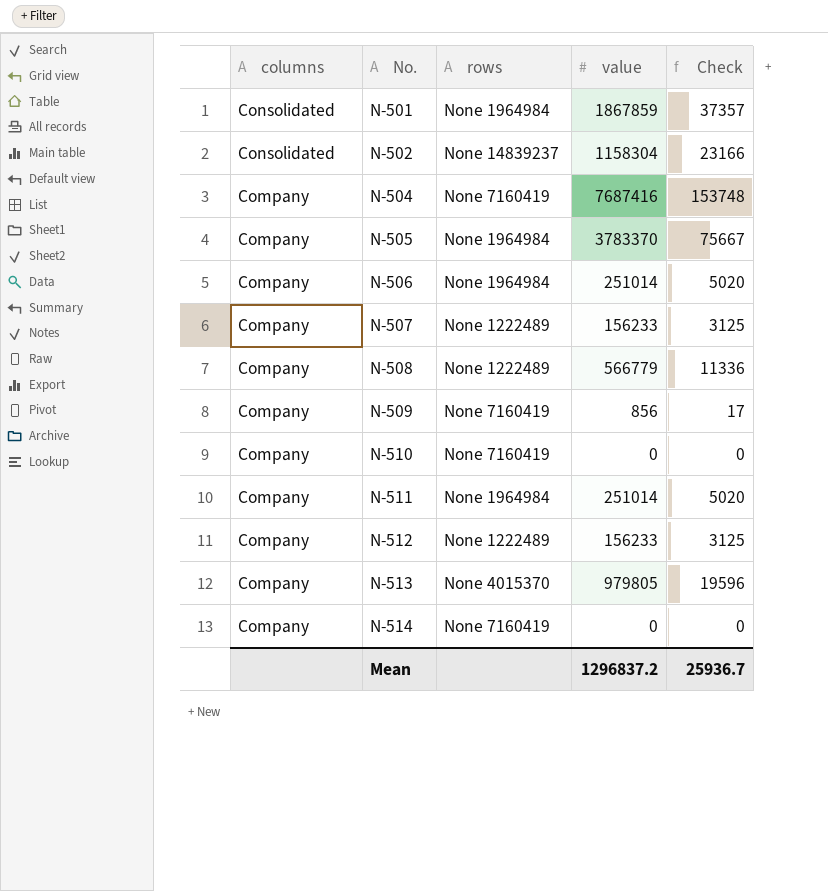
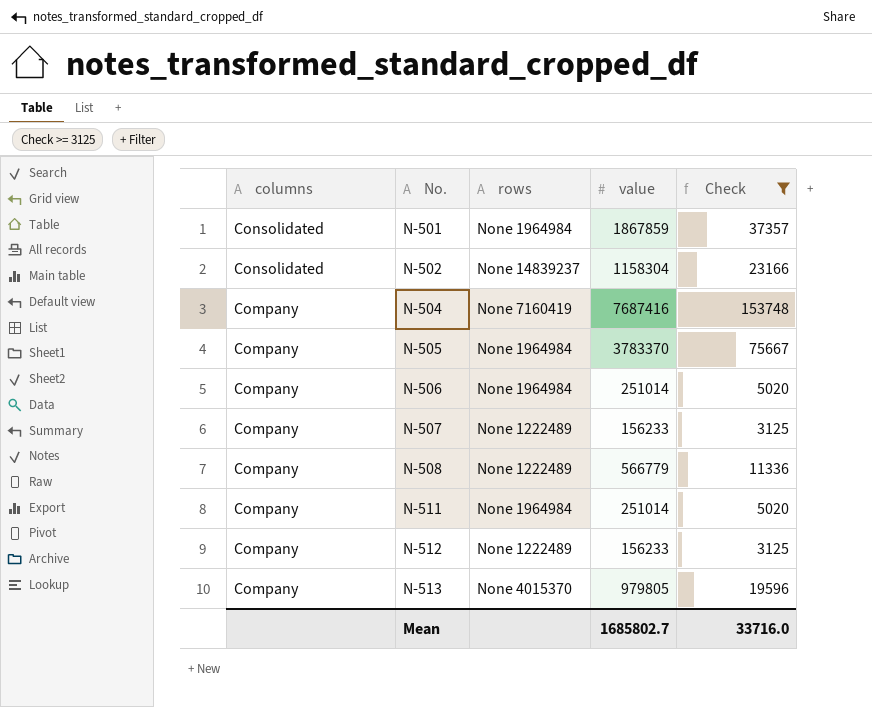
filter: none -> Check >= 3125
Mean | value: 1296837.2 -> 1685802.7
Mean | Check: 25936.7 -> 33716.0

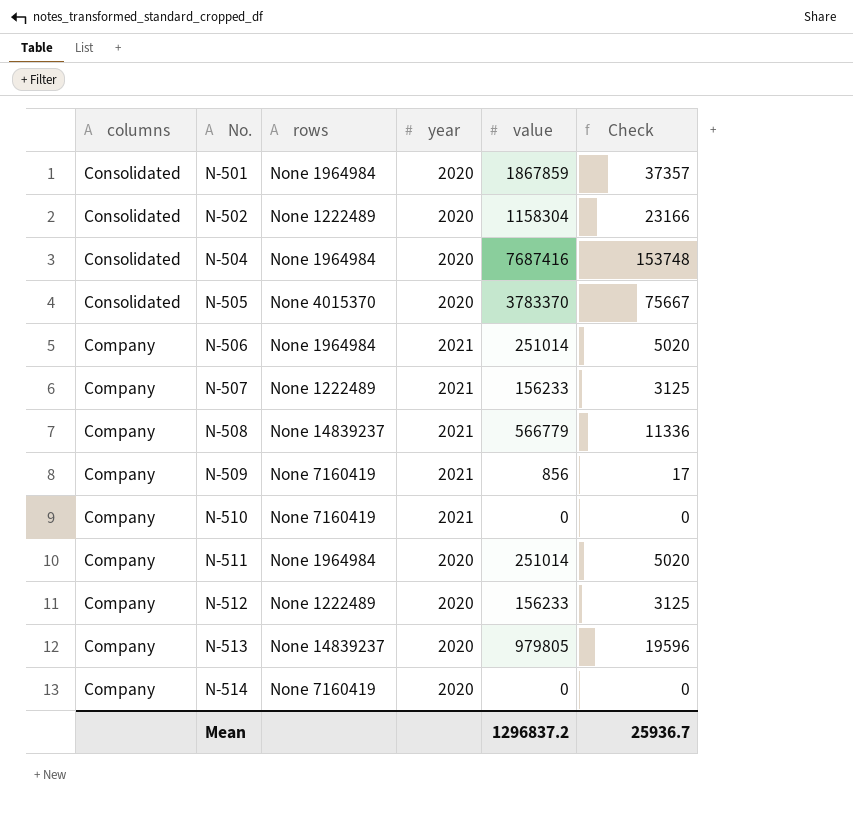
filter: Check >= 3125 -> none
column year | position: none -> 4
N-502 | rows: None 14839237 -> None 1222489
N-504 | columns: Company -> Consolidated
N-504 | rows: None 7160419 -> None 1964984
N-505 | columns: Company -> Consolidated
N-505 | rows: None 1964984 -> None 4015370
N-508 | rows: None 1222489 -> None 14839237
N-513 | rows: None 4015370 -> None 14839237
Mean | value: 1685802.7 -> 1296837.2
Mean | Check: 33716.0 -> 25936.7

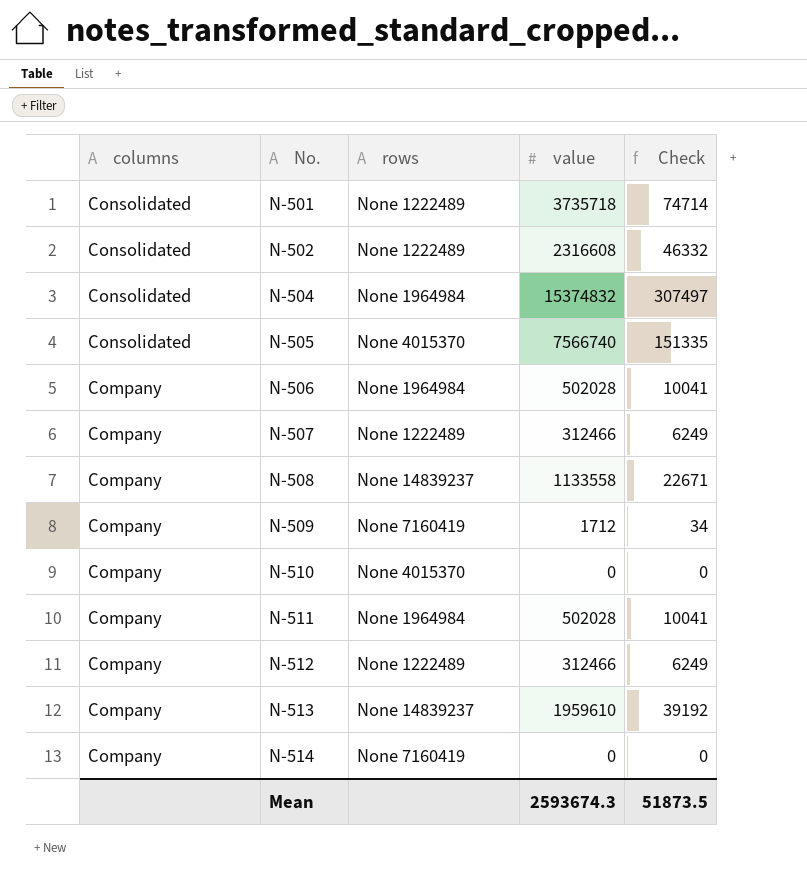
column year | position: 4 -> none
N-501 | rows: None 1964984 -> None 1222489
N-501 | value: 1867859 -> 3735718
N-501 | Check: 37357 -> 74714
N-502 | value: 1158304 -> 2316608
N-502 | Check: 23166 -> 46332
N-504 | value: 7687416 -> 15374832
N-504 | Check: 153748 -> 307497
N-505 | value: 3783370 -> 7566740
N-505 | Check: 75667 -> 151335
N-506 | value: 251014 -> 502028
N-506 | Check: 5020 -> 10041
N-507 | value: 156233 -> 312466
N-507 | Check: 3125 -> 6249
N-508 | value: 566779 -> 1133558
N-508 | Check: 11336 -> 22671
N-509 | value: 856 -> 1712
N-509 | Check: 17 -> 34
N-510 | rows: None 7160419 -> None 4015370
N-511 | value: 251014 -> 502028
N-511 | Check: 5020 -> 10041
N-512 | value: 156233 -> 312466
N-512 | Check: 3125 -> 6249
N-513 | value: 979805 -> 1959610
N-513 | Check: 19596 -> 39192
Mean | value: 1296837.2 -> 2593674.3
Mean | Check: 25936.7 -> 51873.5

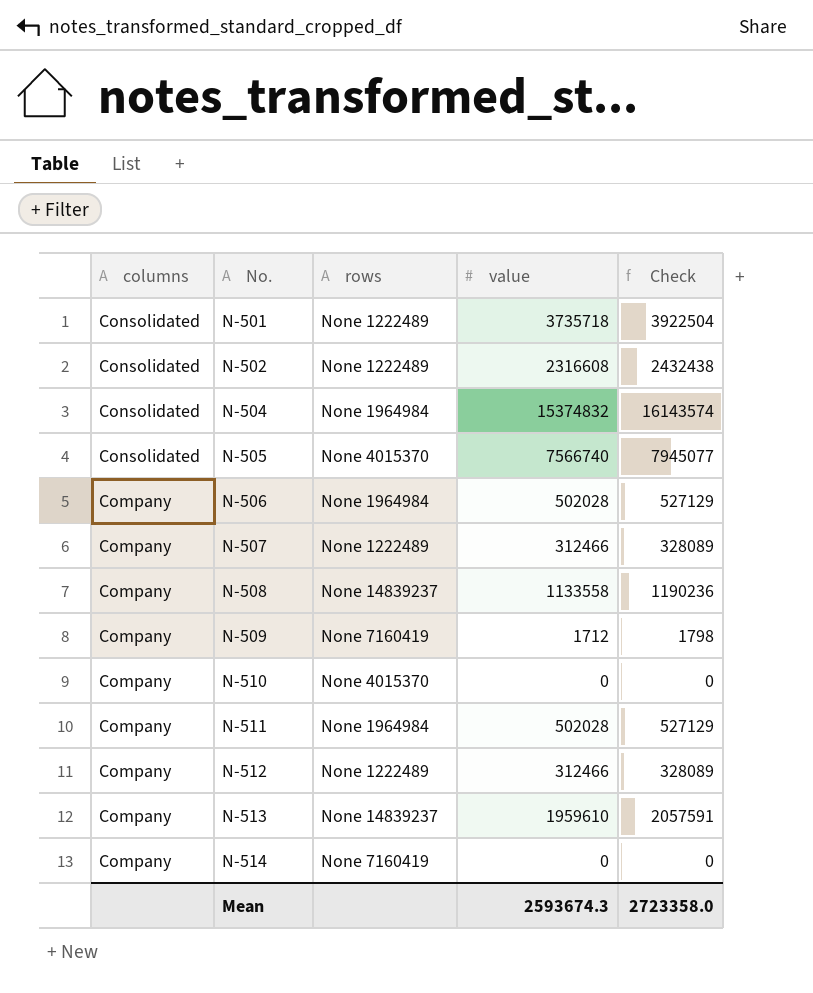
column Check | formula: [value] * 0.02 -> [value] * 1.05
Mean | Check: 51873.5 -> 2723358.0

